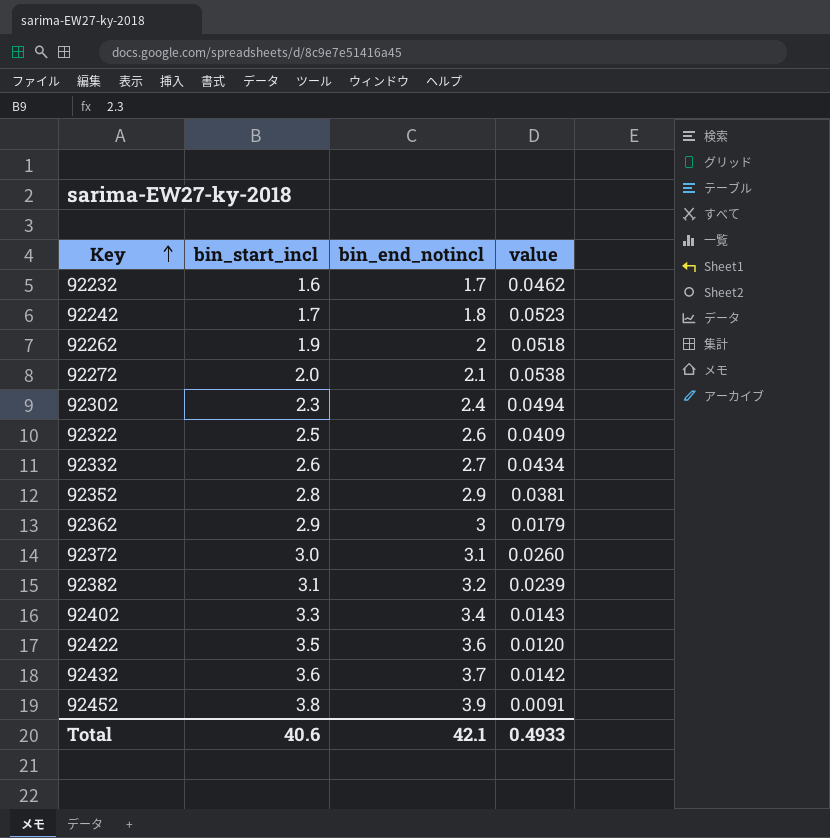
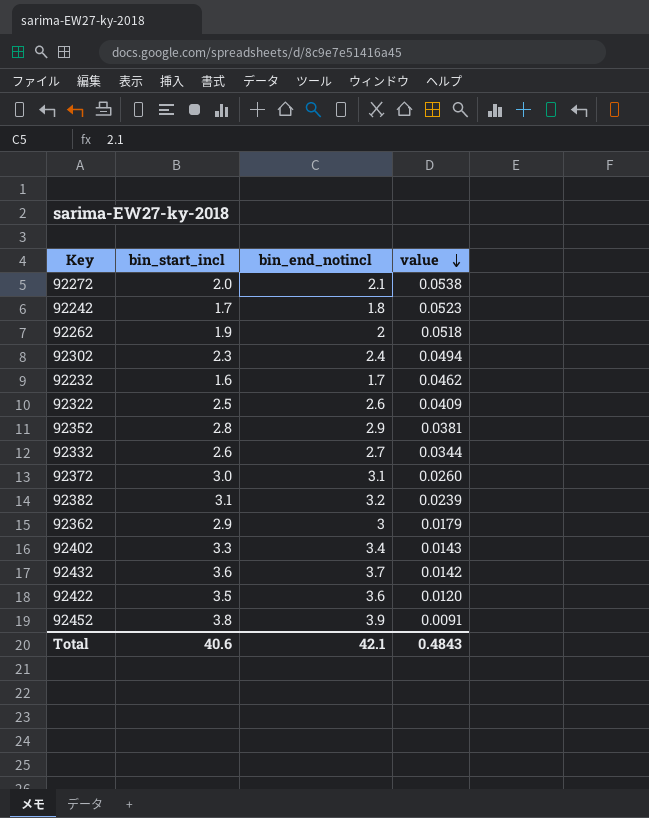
row order: Key ascending -> value descending
92332 | value: 0.0434 -> 0.0344
Total | value: 0.4933 -> 0.4843

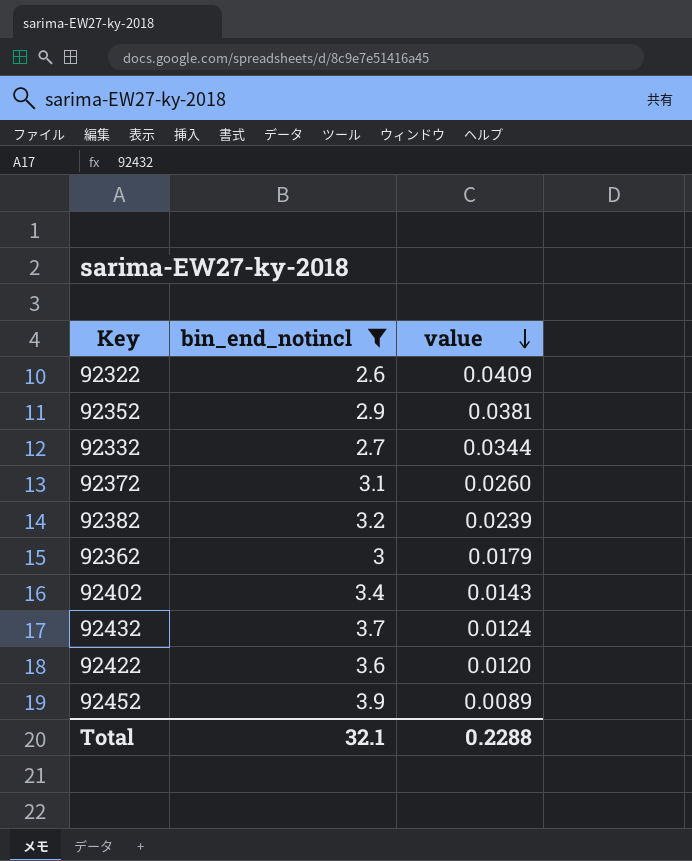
filter: none -> bin_end_notincl >= 2.6
column bin_start_incl | position: 2 -> none
92432 | value: 0.0142 -> 0.0124
92452 | value: 0.0091 -> 0.0089
Total | bin_end_notincl: 42.1 -> 32.1
Total | value: 0.4843 -> 0.2288

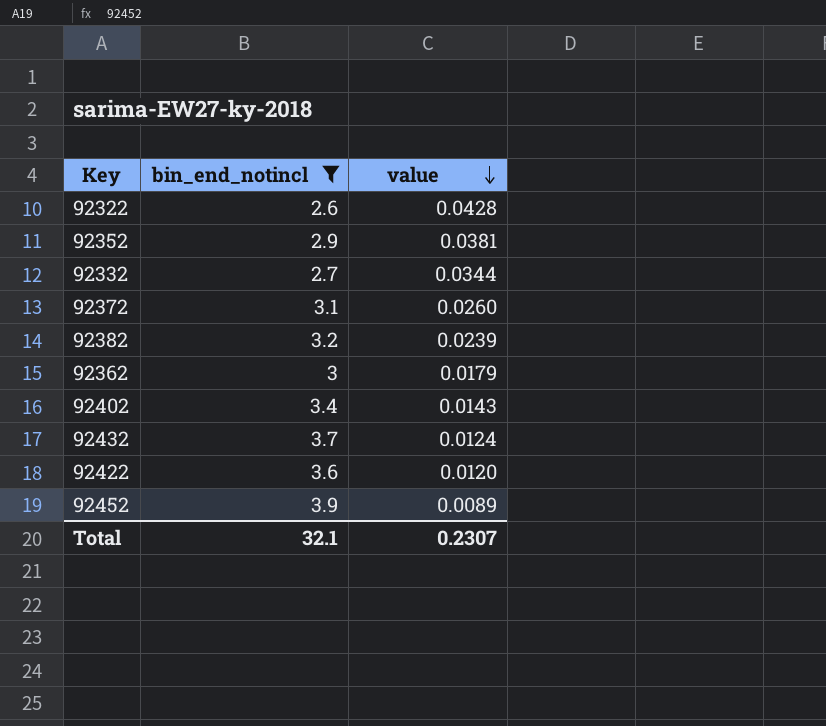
92322 | value: 0.0409 -> 0.0428
Total | value: 0.2288 -> 0.2307

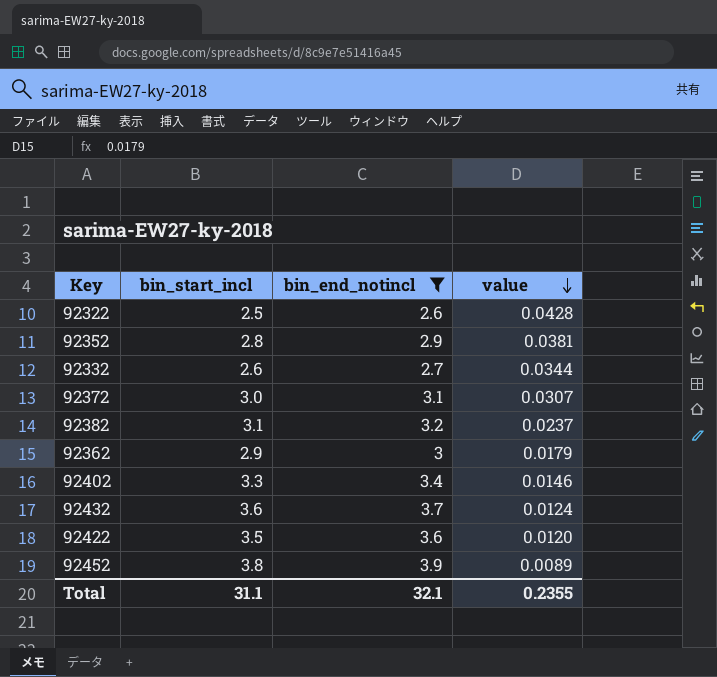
column bin_start_incl | position: none -> 2
92372 | value: 0.0260 -> 0.0307
92382 | value: 0.0239 -> 0.0237
92402 | value: 0.0143 -> 0.0146
Total | value: 0.2307 -> 0.2355

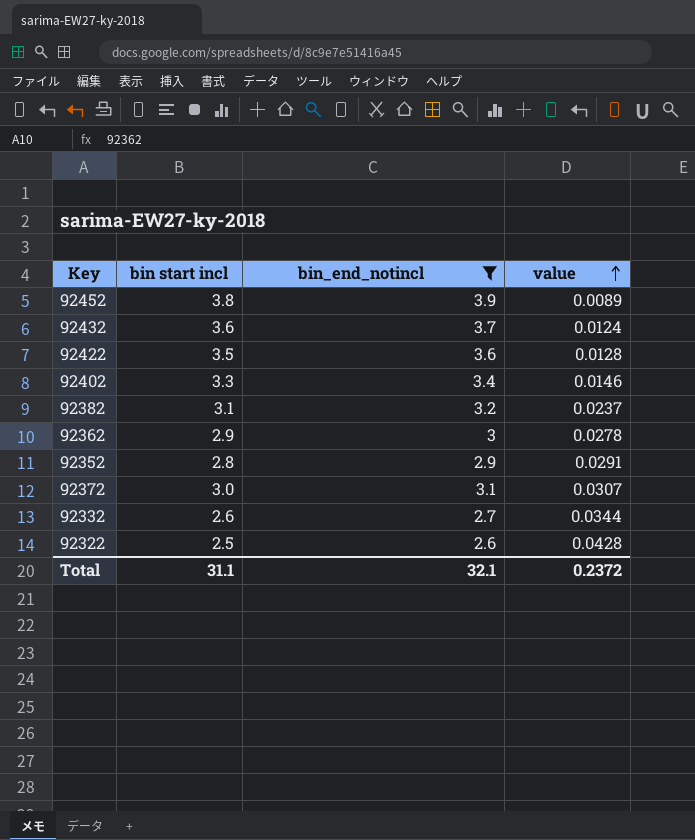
row order: value descending -> value ascending
column name: bin_start_incl -> bin start incl
92422 | value: 0.0120 -> 0.0128
92362 | value: 0.0179 -> 0.0278
92352 | value: 0.0381 -> 0.0291
Total | value: 0.2355 -> 0.2372

